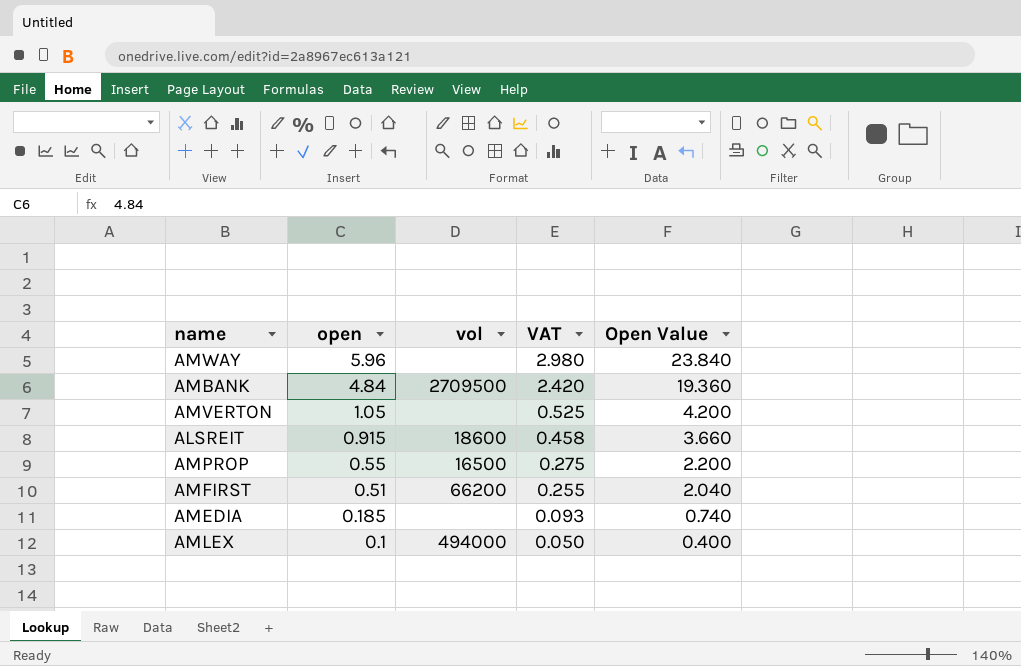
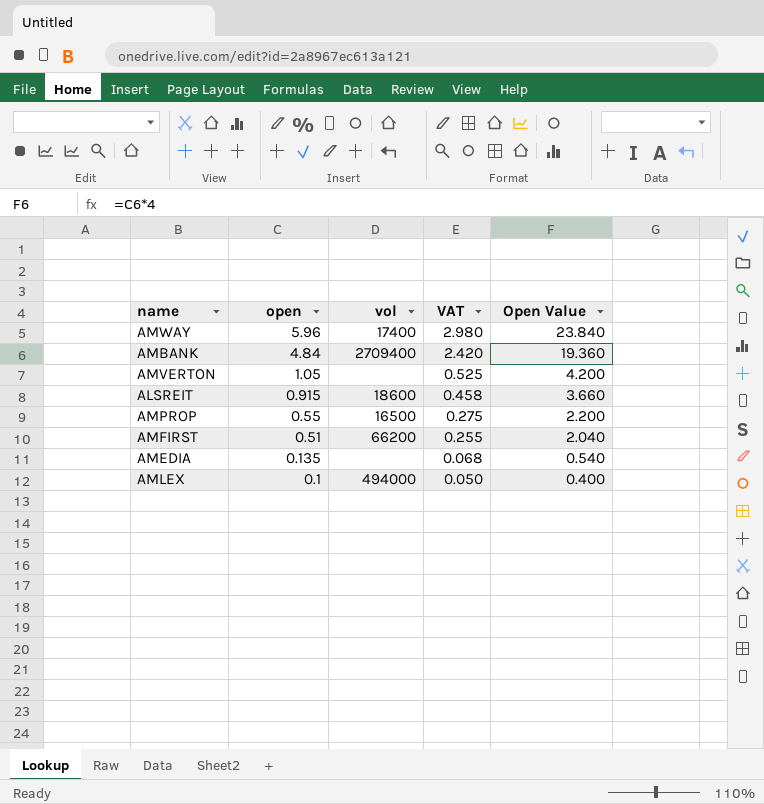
AMWAY | vol: none -> 17400
AMBANK | vol: 2709500 -> 2709400
AMEDIA | open: 0.185 -> 0.135
AMEDIA | VAT: 0.093 -> 0.068
AMEDIA | Open Value: 0.740 -> 0.540

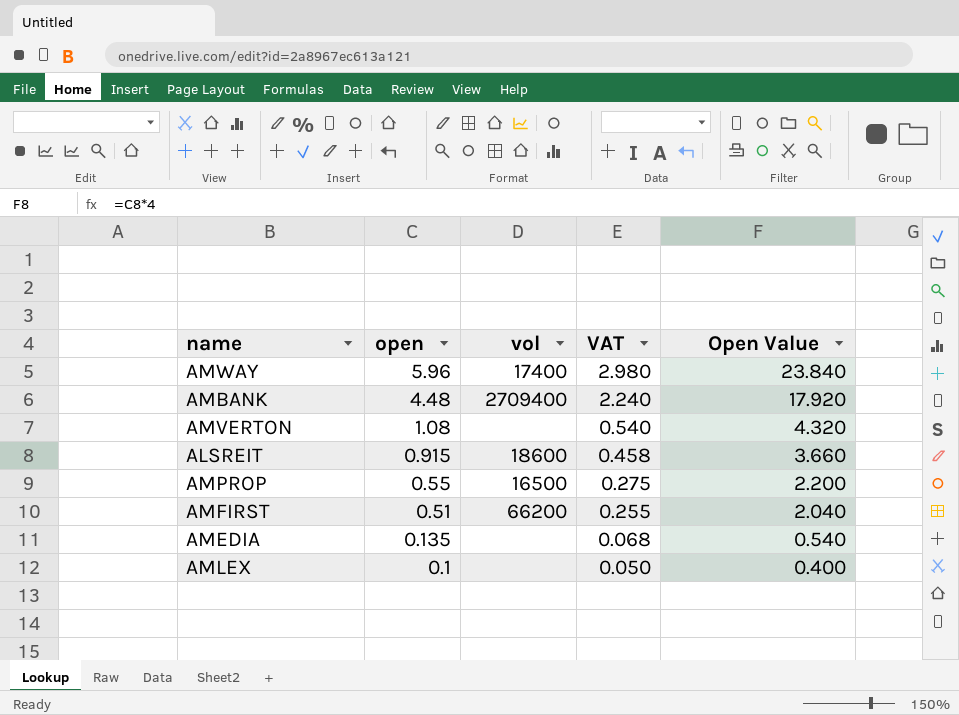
AMBANK | open: 4.84 -> 4.48
AMBANK | VAT: 2.420 -> 2.240
AMBANK | Open Value: 19.360 -> 17.920
AMVERTON | open: 1.05 -> 1.08
AMVERTON | VAT: 0.525 -> 0.540
AMVERTON | Open Value: 4.200 -> 4.320
AMLEX | vol: 494000 -> none

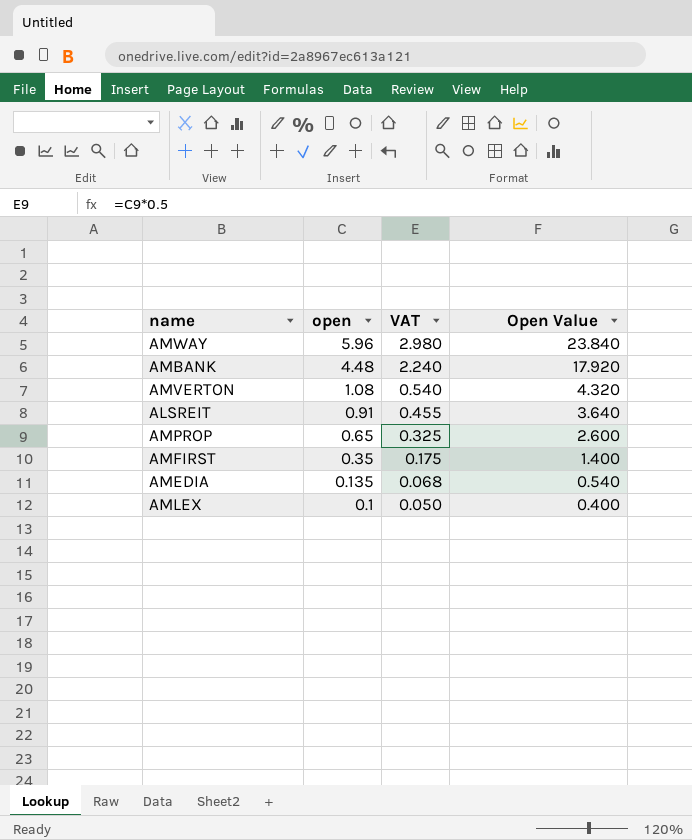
column vol | position: 3 -> none
ALSREIT | open: 0.915 -> 0.91
ALSREIT | VAT: 0.458 -> 0.455
ALSREIT | Open Value: 3.660 -> 3.640
AMPROP | open: 0.55 -> 0.65
AMPROP | VAT: 0.275 -> 0.325
AMPROP | Open Value: 2.200 -> 2.600
AMFIRST | open: 0.51 -> 0.35
AMFIRST | VAT: 0.255 -> 0.175
AMFIRST | Open Value: 2.040 -> 1.400

